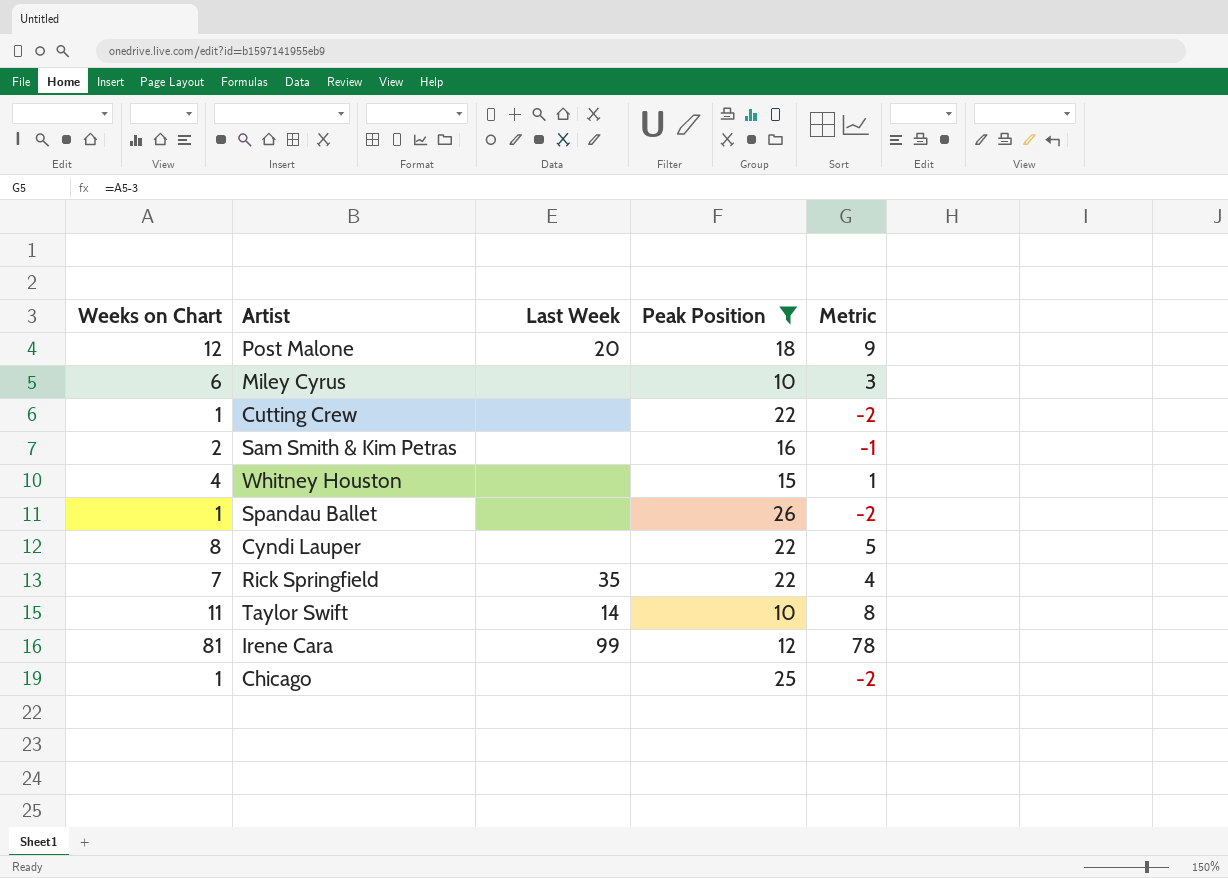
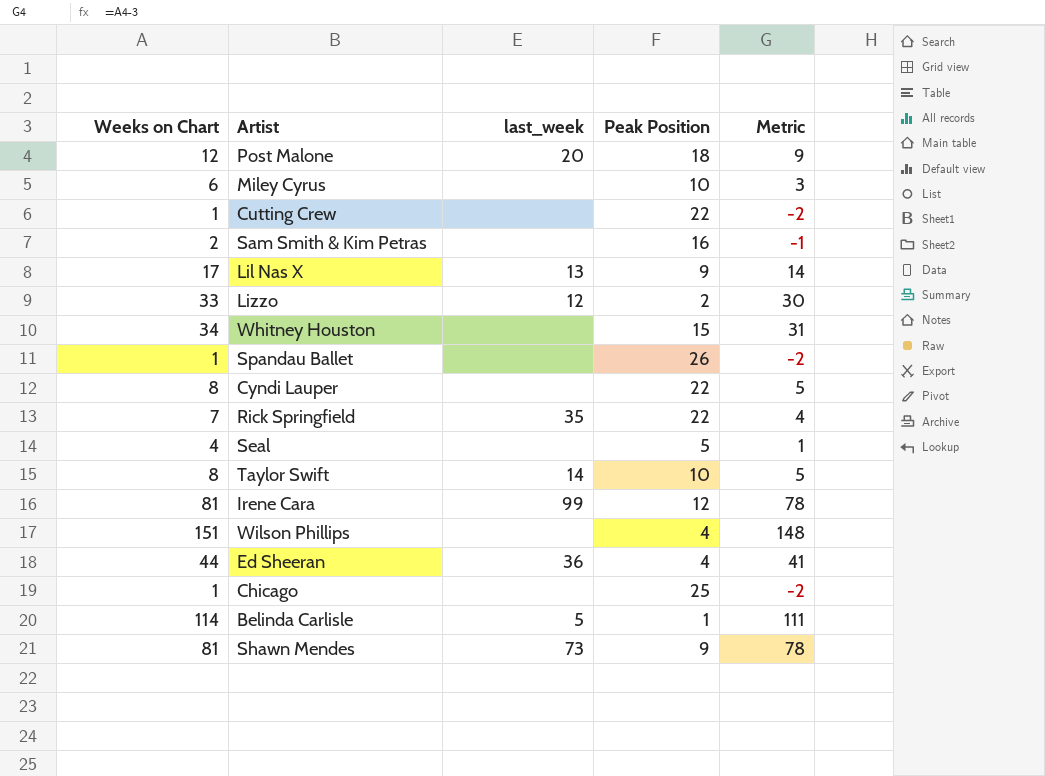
filter: Peak Position >= 10 -> none
column name: Last Week -> last_week
Whitney Houston | Weeks on Chart: 4 -> 34
Whitney Houston | Metric: 1 -> 31
Taylor Swift | Weeks on Chart: 11 -> 8
Taylor Swift | Metric: 8 -> 5

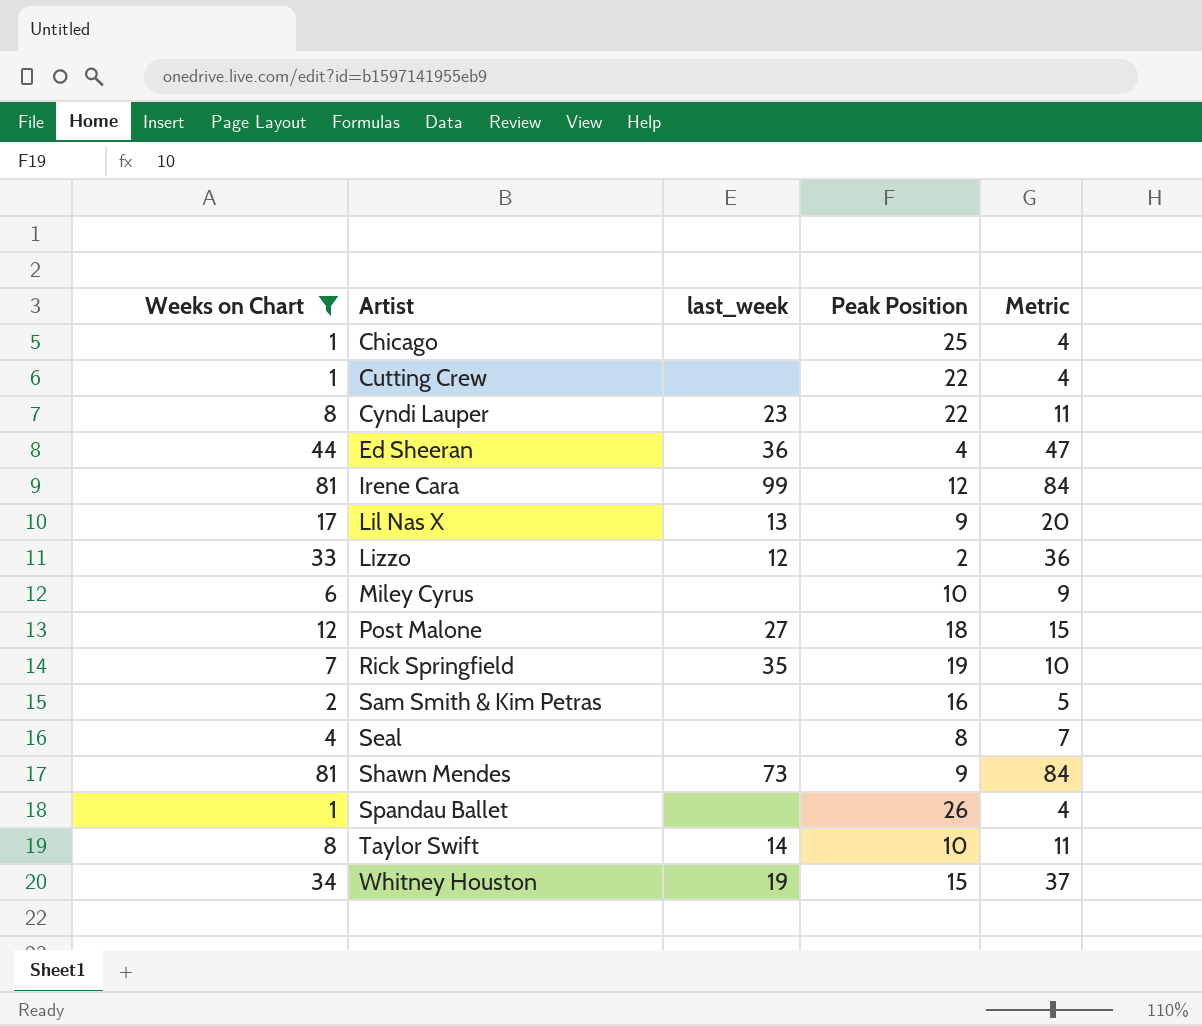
filter: none -> Weeks on Chart <= 81
row order: none -> Artist ascending
column Metric | formula: [Weeks on Chart] - 3 -> [Weeks on Chart] + 3
Cyndi Lauper | last_week: none -> 23
Post Malone | last_week: 20 -> 27
Rick Springfield | Peak Position: 22 -> 19
Seal | Peak Position: 5 -> 8
Whitney Houston | last_week: none -> 19

